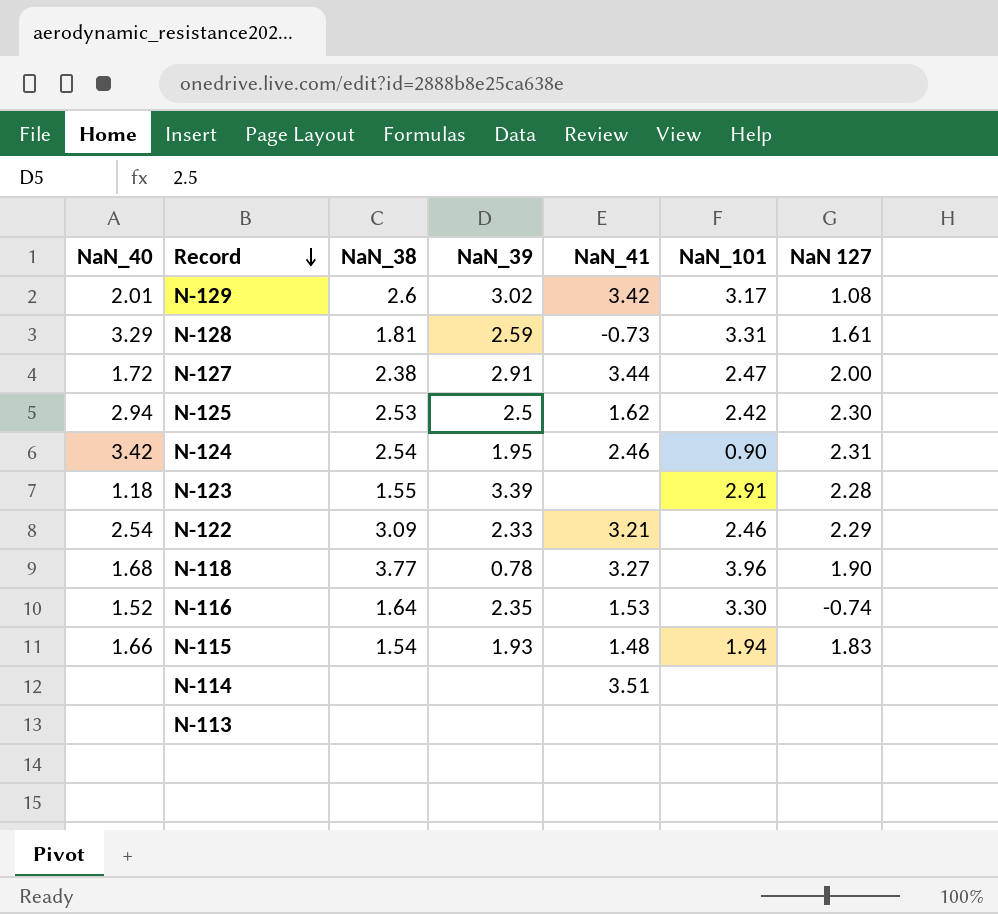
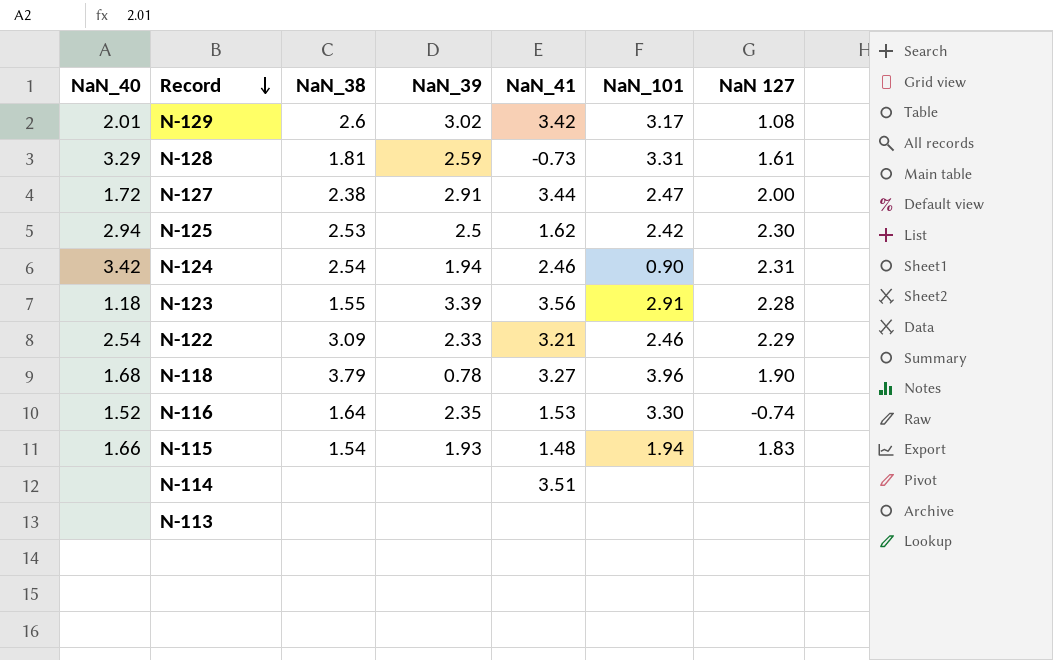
N-124 | NaN_39: 1.95 -> 1.94
N-123 | NaN_41: none -> 3.56
N-118 | NaN_38: 3.77 -> 3.79

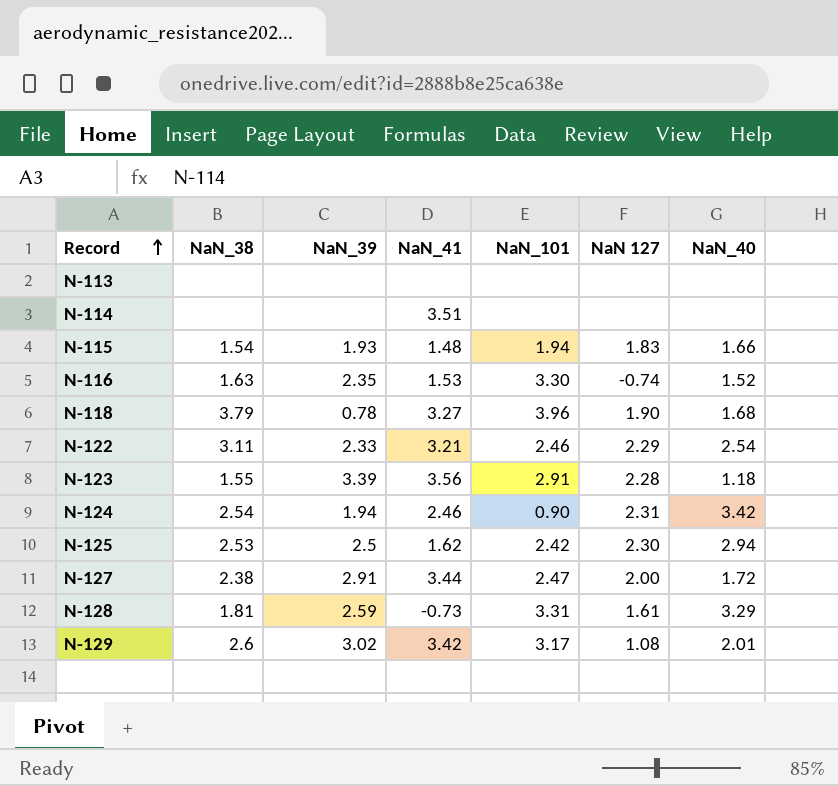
row order: Record descending -> Record ascending
column NaN_40 | position: 1 -> 7
N-116 | NaN_38: 1.64 -> 1.63
N-122 | NaN_38: 3.09 -> 3.11

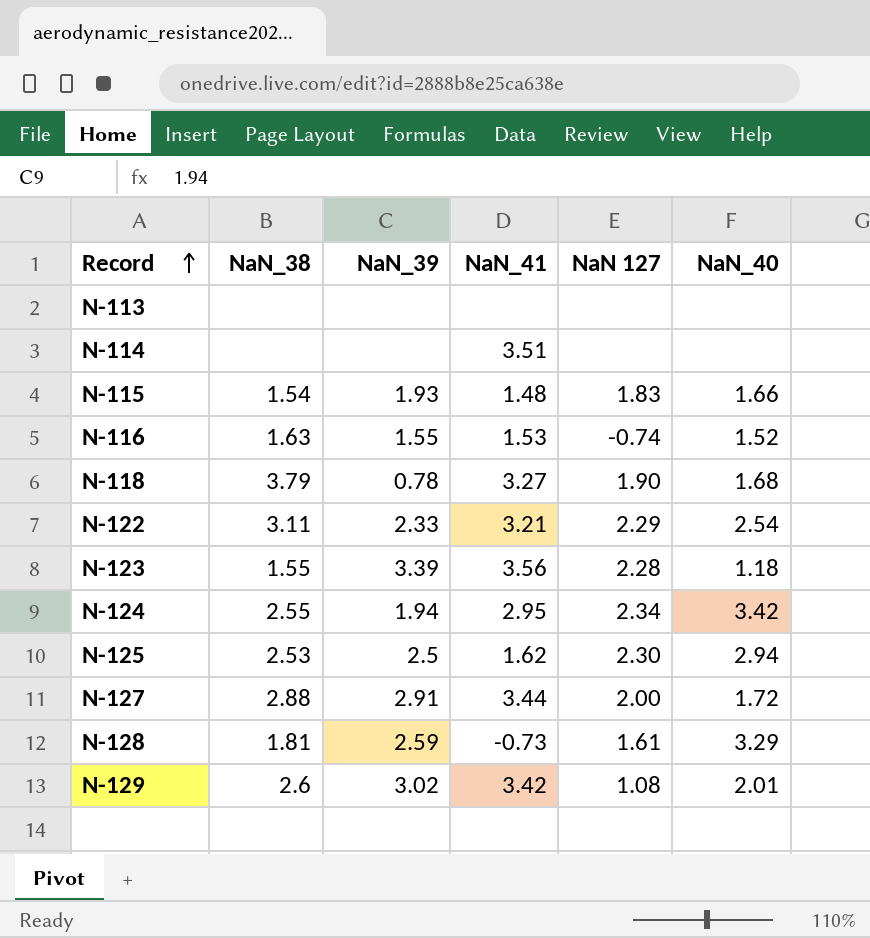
column NaN_101 | position: 5 -> none
N-116 | NaN_39: 2.35 -> 1.55
N-124 | NaN_38: 2.54 -> 2.55
N-124 | NaN_41: 2.46 -> 2.95
N-124 | NaN 127: 2.31 -> 2.34
N-127 | NaN_38: 2.38 -> 2.88

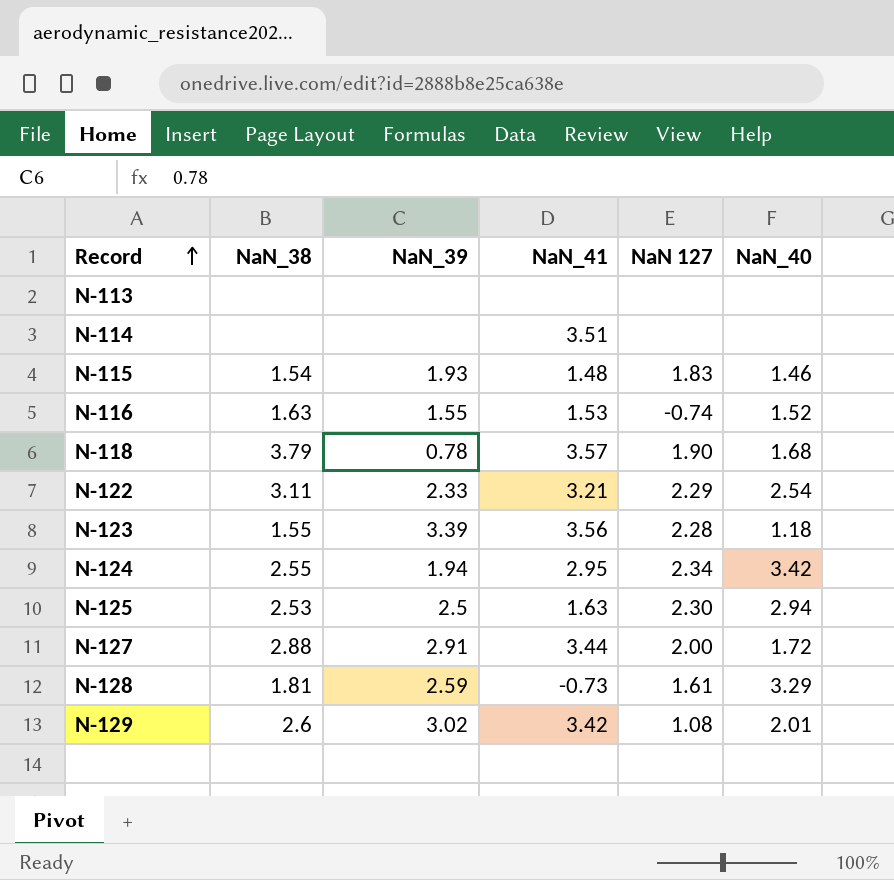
N-115 | NaN_40: 1.66 -> 1.46
N-118 | NaN_41: 3.27 -> 3.57
N-125 | NaN_41: 1.62 -> 1.63

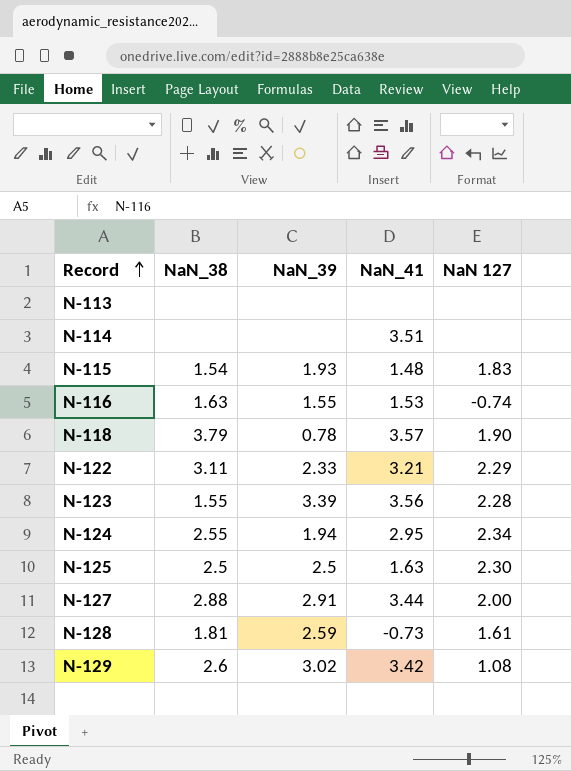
column NaN_40 | position: 6 -> none
N-125 | NaN_38: 2.53 -> 2.5

